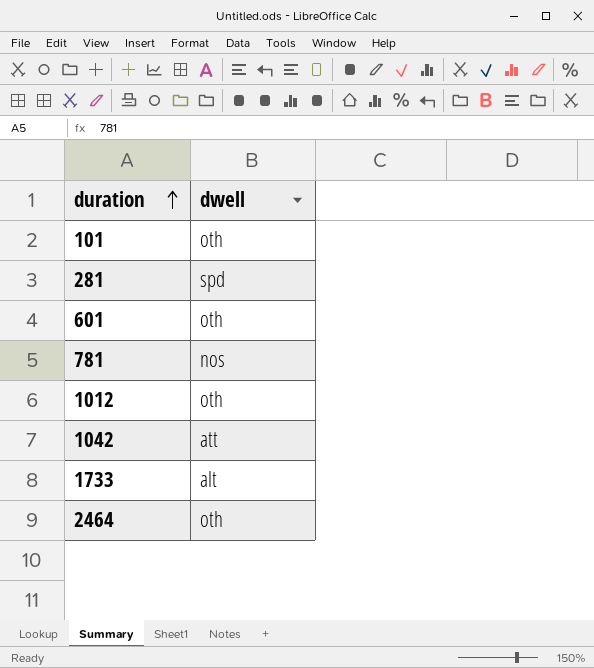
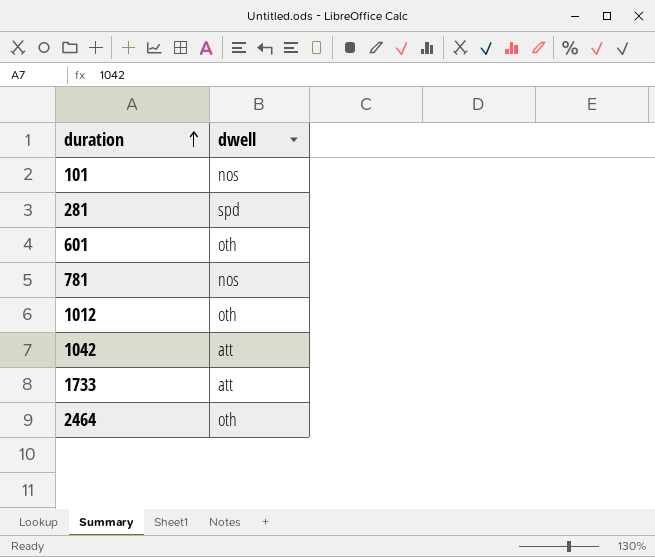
101 | dwell: oth -> nos
1733 | dwell: alt -> att

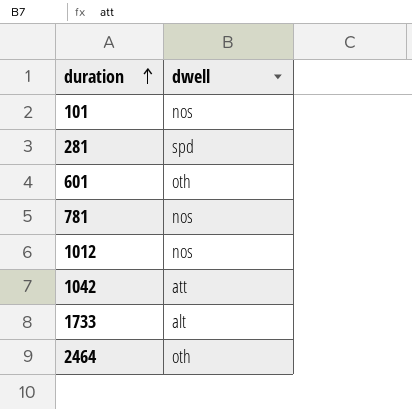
1012 | dwell: oth -> nos
1733 | dwell: att -> alt

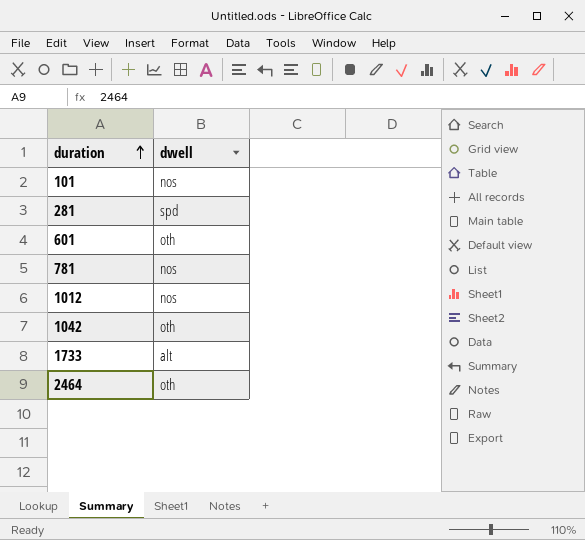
1042 | dwell: att -> oth

